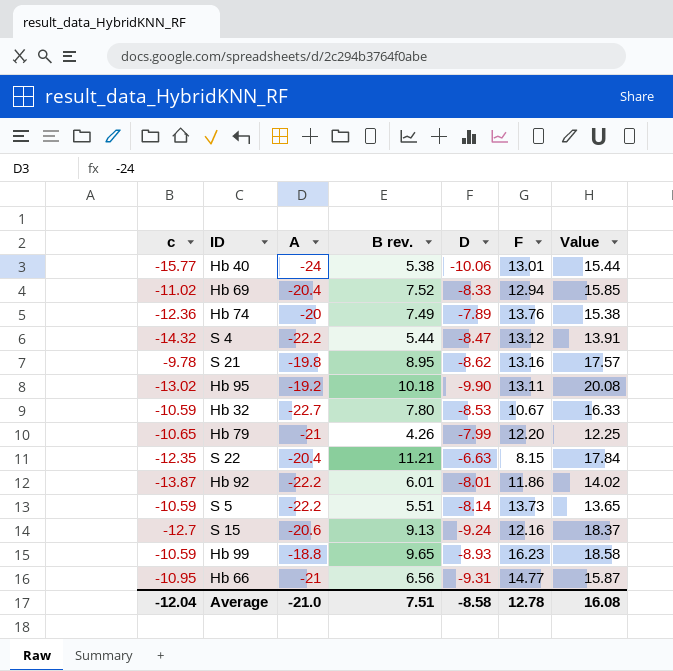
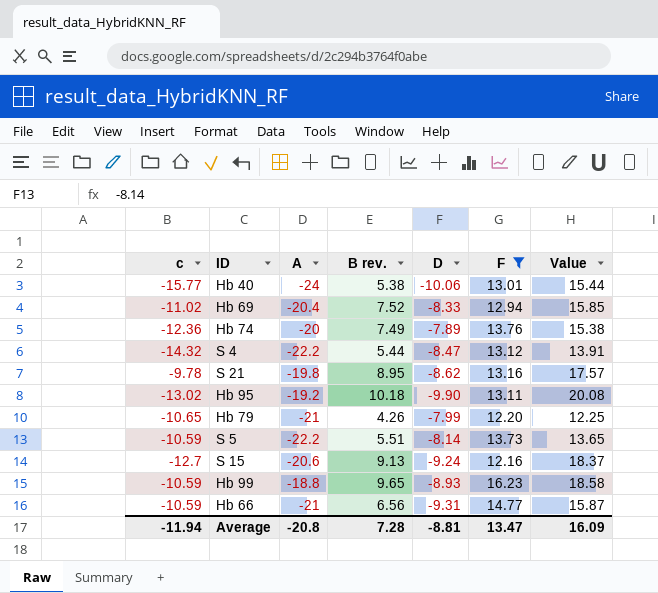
filter: none -> F >= 12.16
Hb 66 | c: -10.95 -> -10.59
Average | c: -12.04 -> -11.94
Average | A: -21.0 -> -20.8
Average | B rev.: 7.51 -> 7.28
Average | D: -8.58 -> -8.81
Average | F: 12.78 -> 13.47
Average | Value: 16.08 -> 16.09

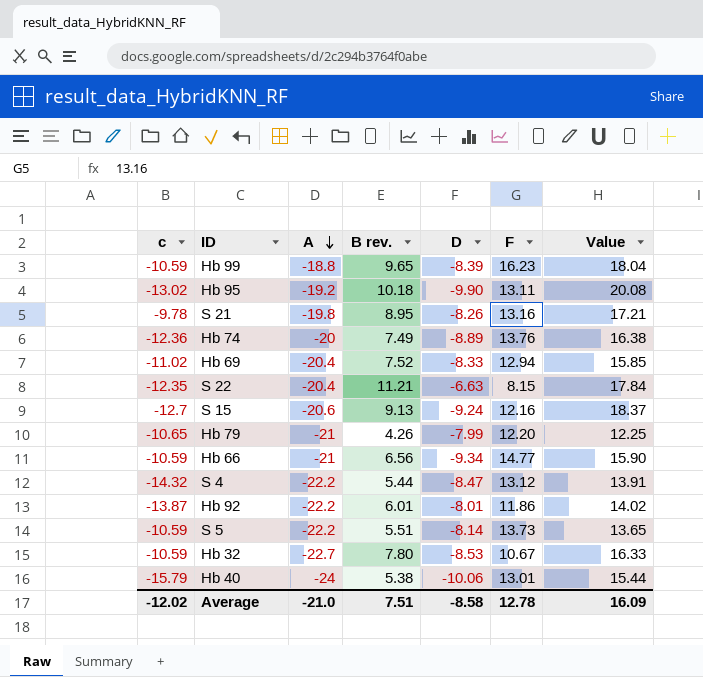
filter: F >= 12.16 -> none
row order: none -> A descending
Hb 99 | D: -8.93 -> -8.39
Hb 99 | Value: 18.58 -> 18.04
S 21 | D: -8.62 -> -8.26
S 21 | Value: 17.57 -> 17.21
Hb 74 | D: -7.89 -> -8.89
Hb 74 | Value: 15.38 -> 16.38
Hb 66 | D: -9.31 -> -9.34
Hb 66 | Value: 15.87 -> 15.90
Hb 40 | c: -15.77 -> -15.79
Average | c: -11.94 -> -12.02
Average | A: -20.8 -> -21.0
Average | B rev.: 7.28 -> 7.51
Average | D: -8.81 -> -8.58
Average | F: 13.47 -> 12.78

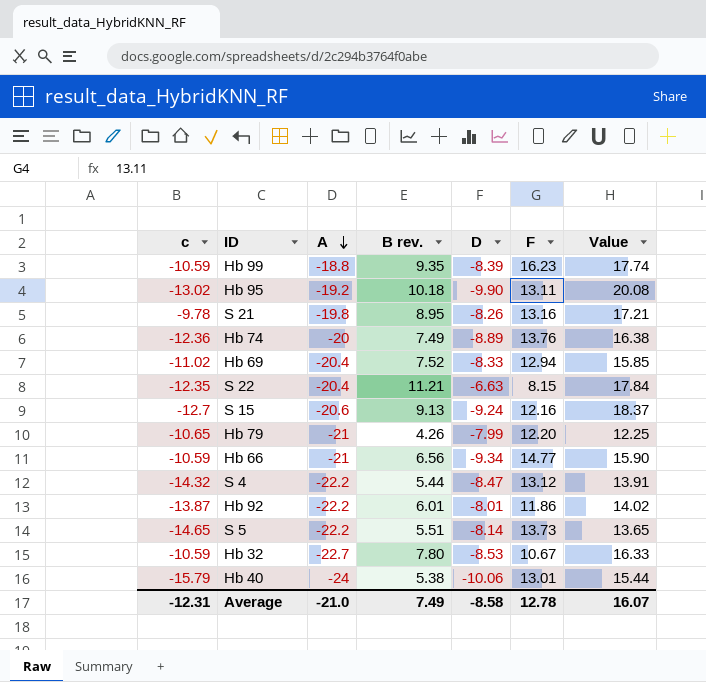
Hb 99 | B rev.: 9.65 -> 9.35
Hb 99 | Value: 18.04 -> 17.74
S 5 | c: -10.59 -> -14.65
Average | c: -12.02 -> -12.31
Average | B rev.: 7.51 -> 7.49
Average | Value: 16.09 -> 16.07

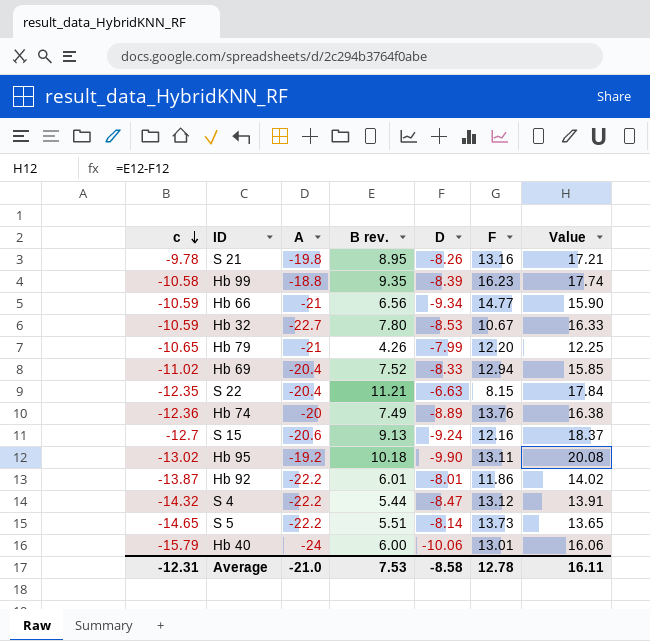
row order: A descending -> c descending
Hb 99 | c: -10.59 -> -10.58
Hb 40 | B rev.: 5.38 -> 6.00
Hb 40 | Value: 15.44 -> 16.06
Average | B rev.: 7.49 -> 7.53
Average | Value: 16.07 -> 16.11

